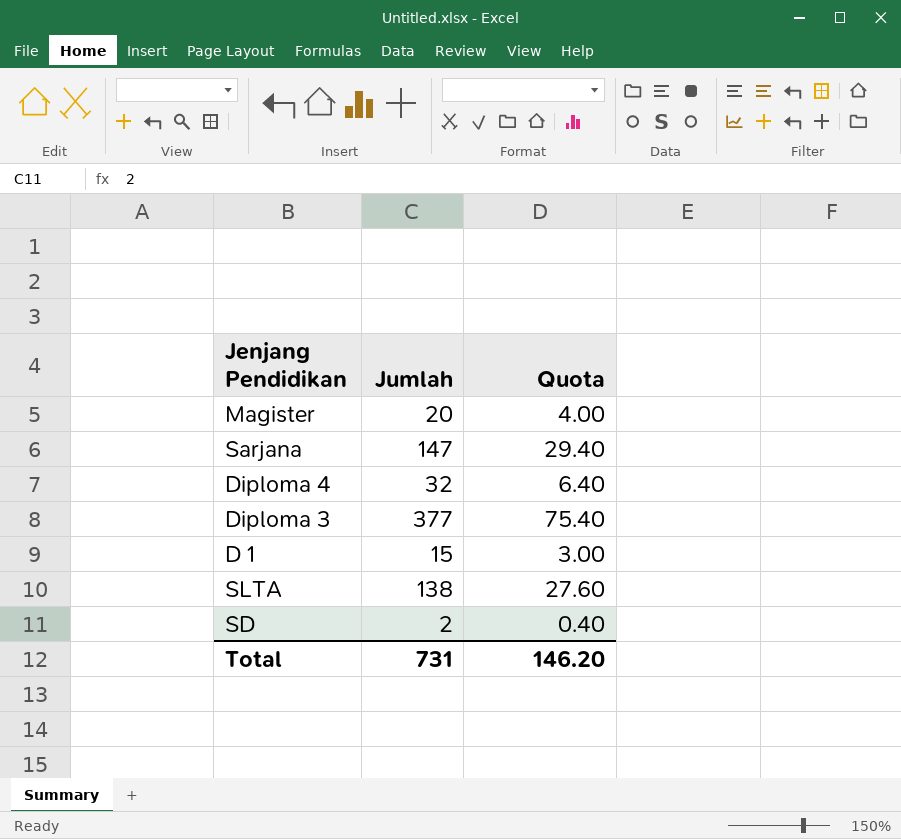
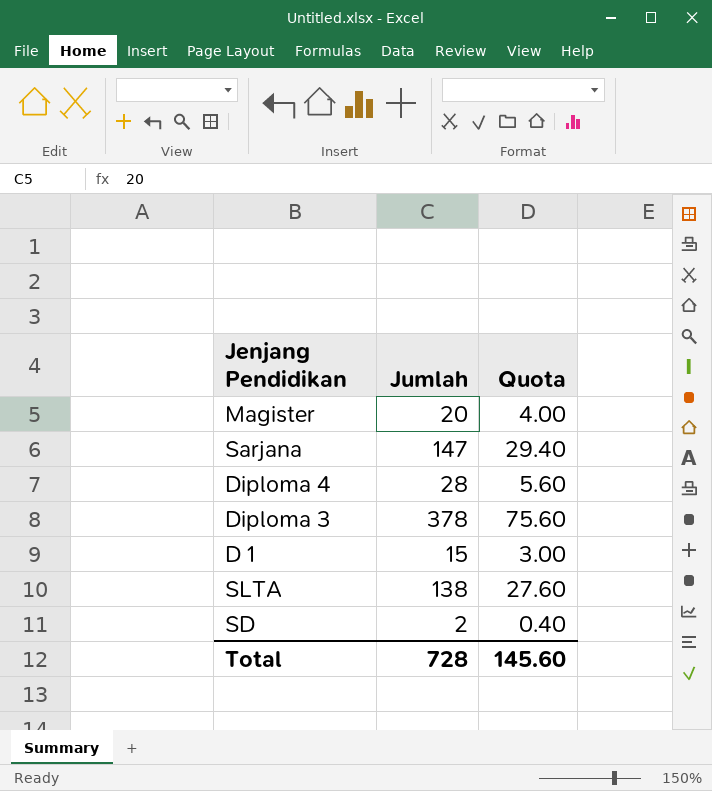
Diploma 4 | Jumlah: 32 -> 28
Diploma 4 | Quota: 6.40 -> 5.60
Diploma 3 | Jumlah: 377 -> 378
Diploma 3 | Quota: 75.40 -> 75.60
Total | Jumlah: 731 -> 728
Total | Quota: 146.20 -> 145.60

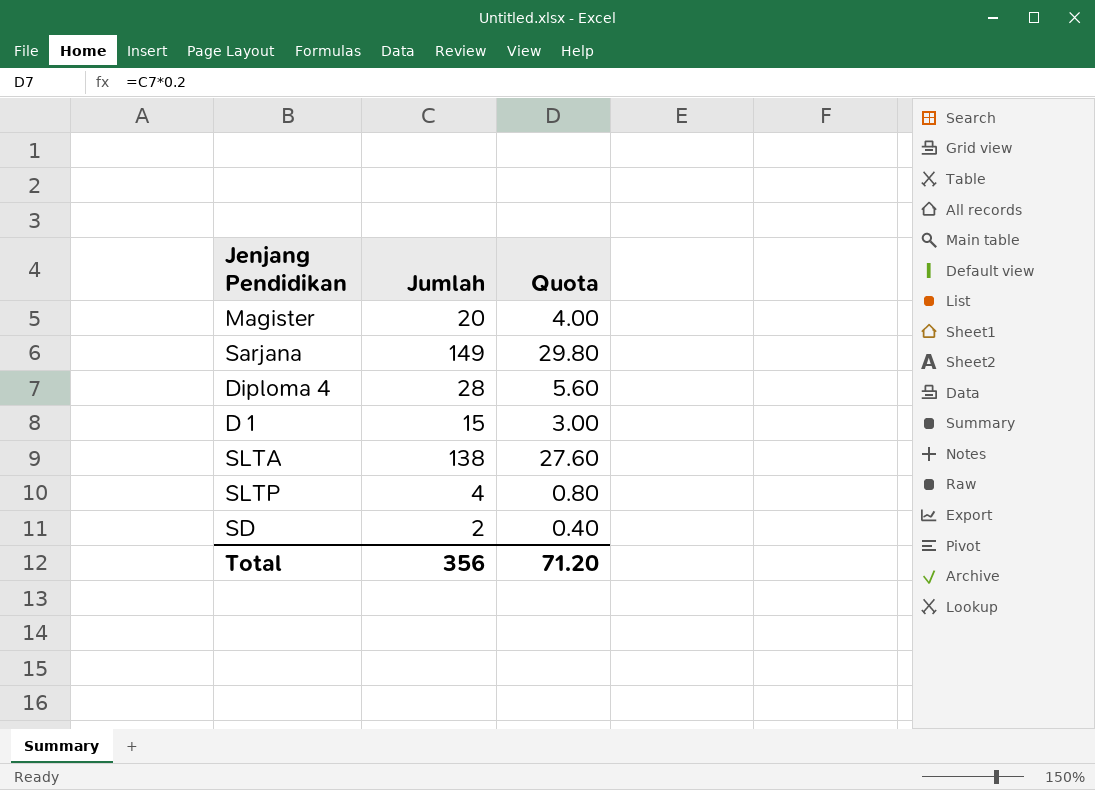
row Diploma 3: 378 | 75.60 -> none
Sarjana | Jumlah: 147 -> 149
Sarjana | Quota: 29.40 -> 29.80
row SLTP: none -> 4 | 0.80
Total | Jumlah: 728 -> 356
Total | Quota: 145.60 -> 71.20

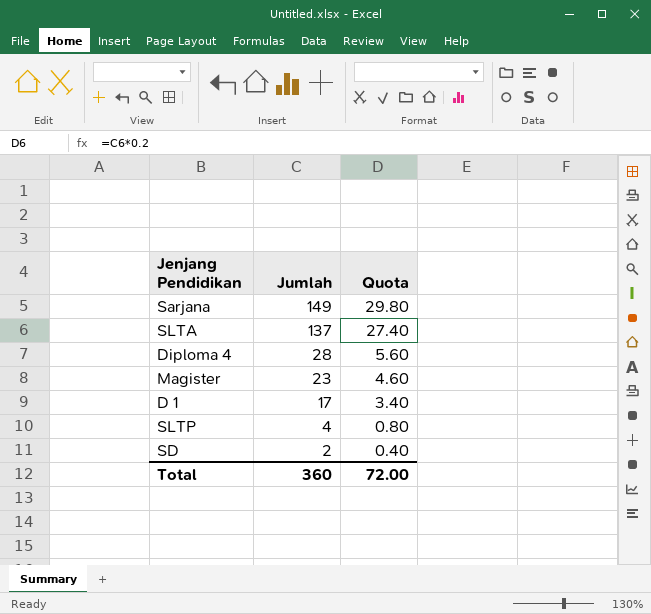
row order: none -> Jumlah descending
SLTA | Jumlah: 138 -> 137
SLTA | Quota: 27.60 -> 27.40
Magister | Jumlah: 20 -> 23
Magister | Quota: 4.00 -> 4.60
D 1 | Jumlah: 15 -> 17
D 1 | Quota: 3.00 -> 3.40
Total | Jumlah: 356 -> 360
Total | Quota: 71.20 -> 72.00

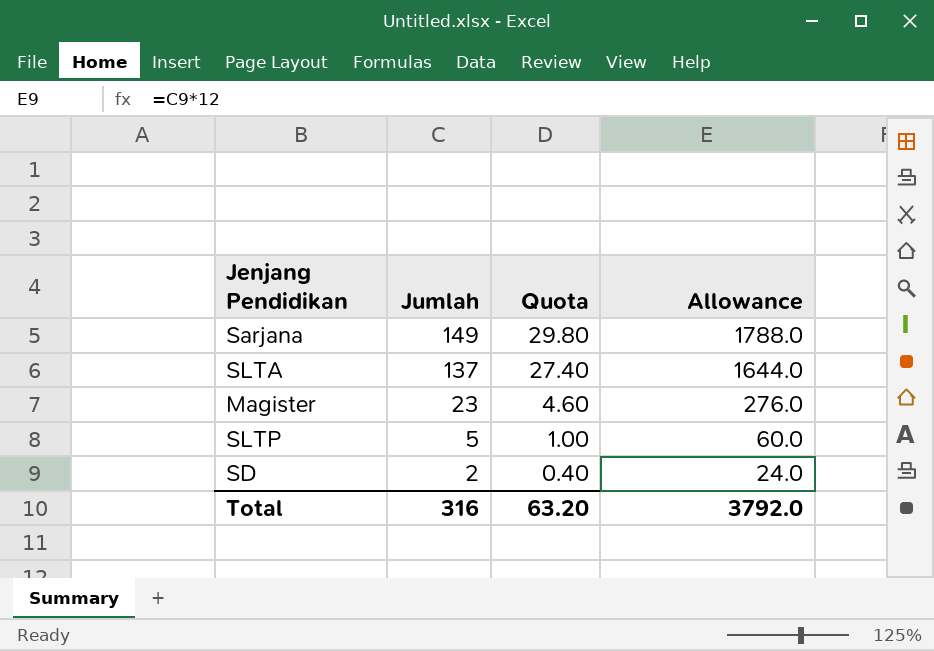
column Allowance | formula: none -> [Jumlah] * 12
row Diploma 4: 28 | 5.60 -> none
row D 1: 17 | 3.40 -> none
SLTP | Jumlah: 4 -> 5
SLTP | Quota: 0.80 -> 1.00
Total | Jumlah: 360 -> 316
Total | Quota: 72.00 -> 63.20

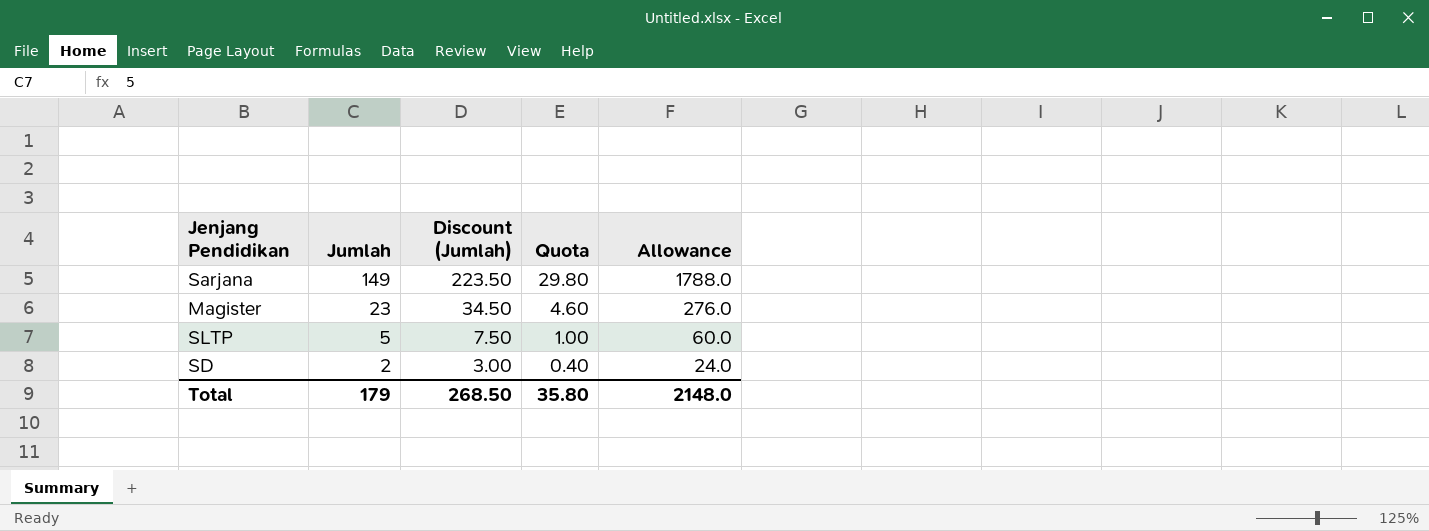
column Discount (Jumlah) | formula: none -> [Jumlah] * 1.5
row SLTA: 137 | 27.40 | 1644.0 -> none
Total | Jumlah: 316 -> 179
Total | Quota: 63.20 -> 35.80
Total | Allowance: 3792.0 -> 2148.0

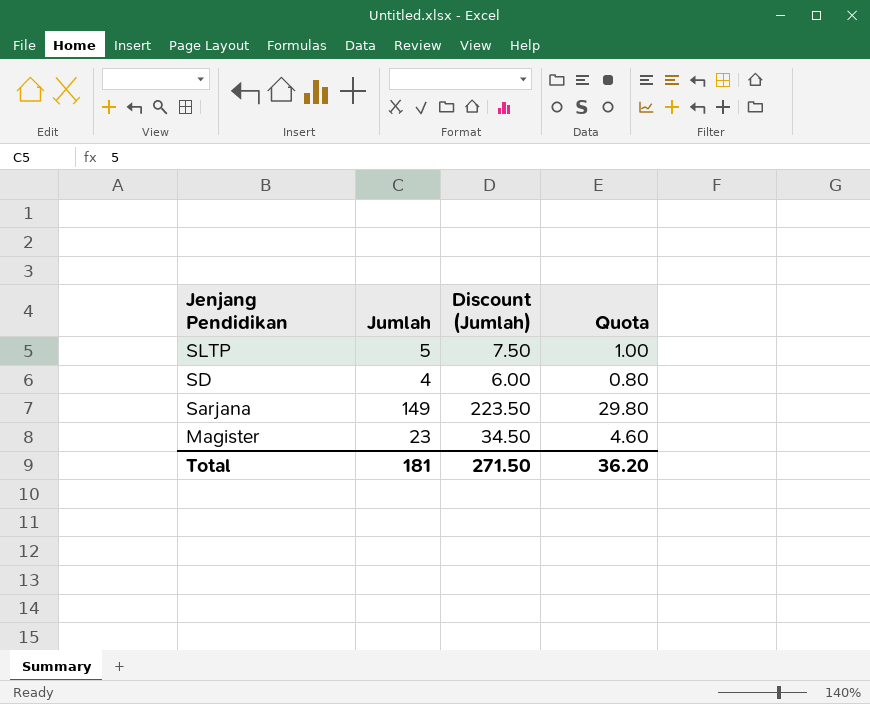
row order: Jumlah descending -> Jenjang Pendidikan descending
column Allowance | formula: [Jumlah] * 12 -> none
SD | Jumlah: 2 -> 4
SD | Discount (Jumlah): 3.00 -> 6.00
SD | Quota: 0.40 -> 0.80
Total | Jumlah: 179 -> 181
Total | Discount (Jumlah): 268.50 -> 271.50
Total | Quota: 35.80 -> 36.20

